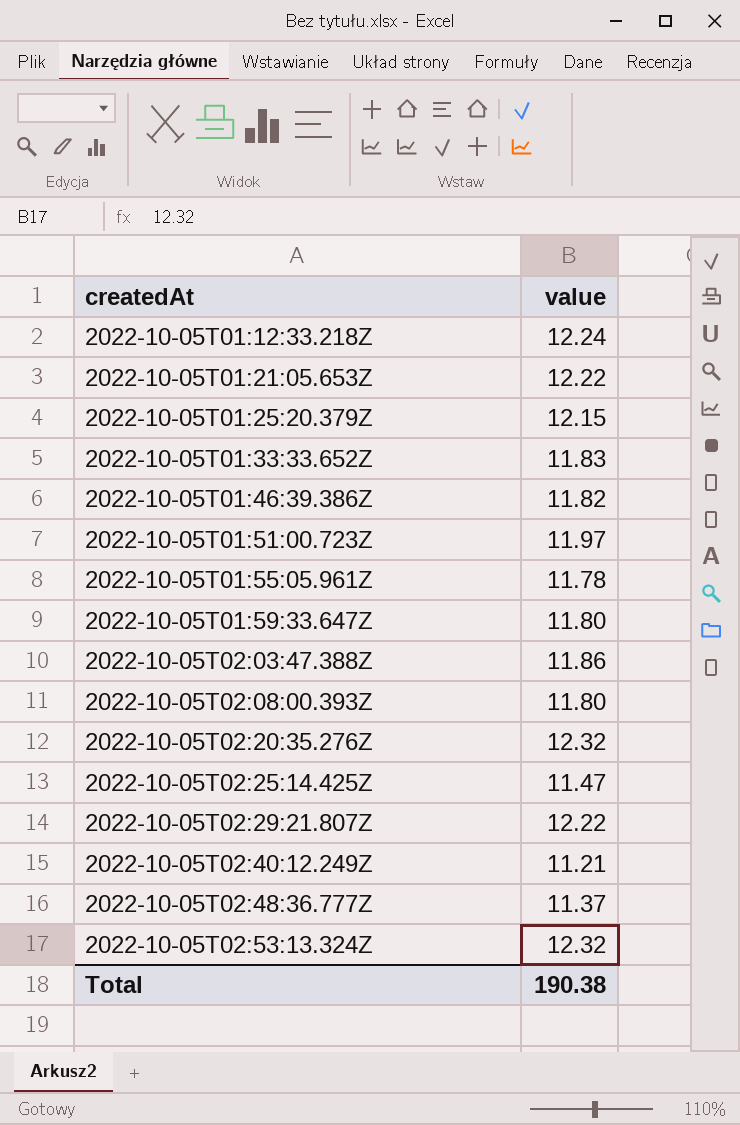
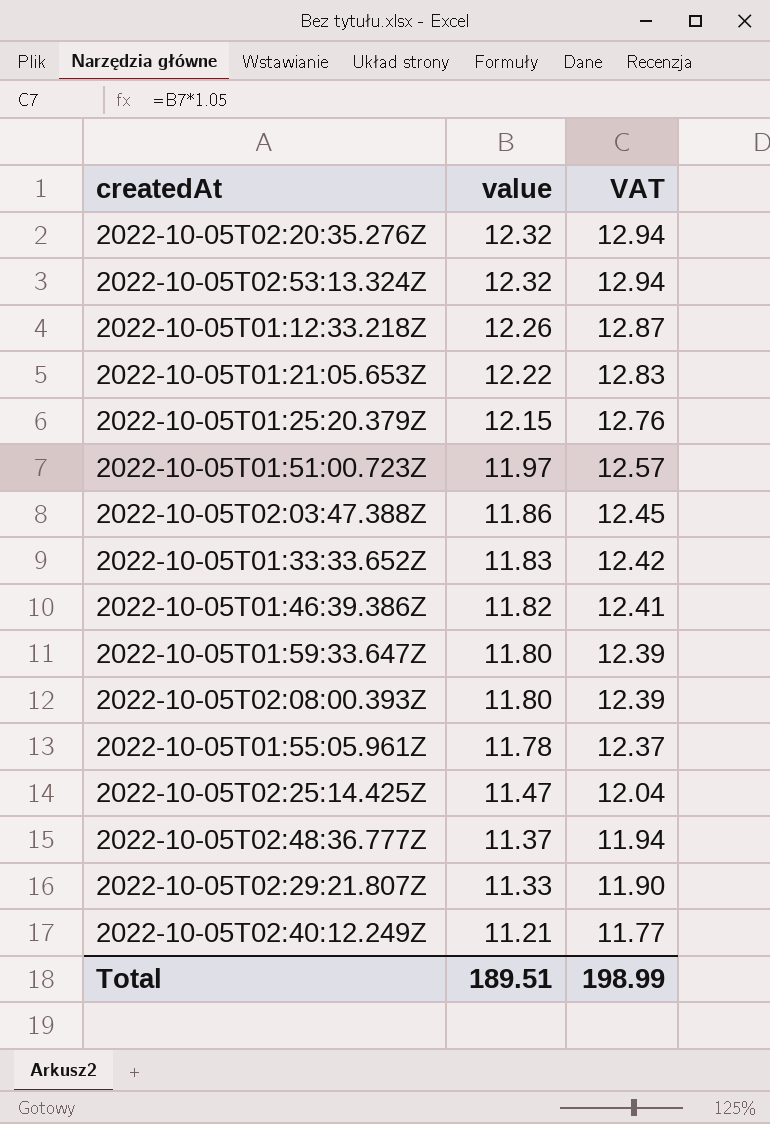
row order: createdAt ascending -> value descending
column VAT | formula: none -> [value] * 1.05
2022-10-05T01:12:33.218Z | value: 12.24 -> 12.26
2022-10-05T02:29:21.807Z | value: 12.22 -> 11.33
Total | value: 190.38 -> 189.51

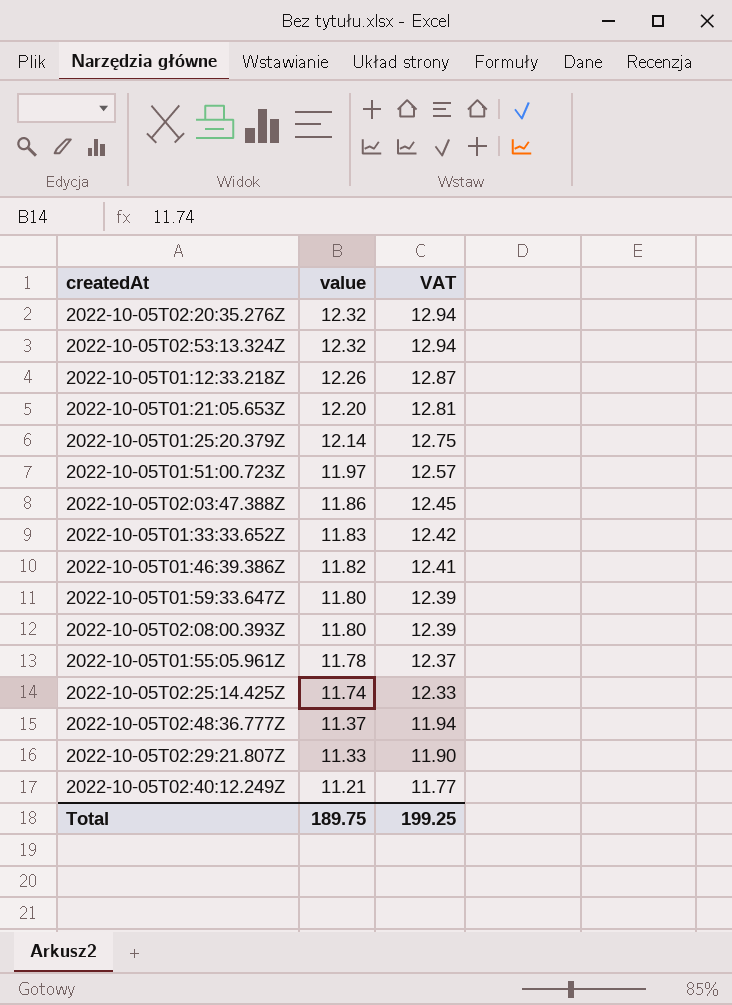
2022-10-05T01:21:05.653Z | value: 12.22 -> 12.20
2022-10-05T01:21:05.653Z | VAT: 12.83 -> 12.81
2022-10-05T01:25:20.379Z | value: 12.15 -> 12.14
2022-10-05T01:25:20.379Z | VAT: 12.76 -> 12.75
2022-10-05T02:25:14.425Z | value: 11.47 -> 11.74
2022-10-05T02:25:14.425Z | VAT: 12.04 -> 12.33
Total | value: 189.51 -> 189.75
Total | VAT: 198.99 -> 199.25

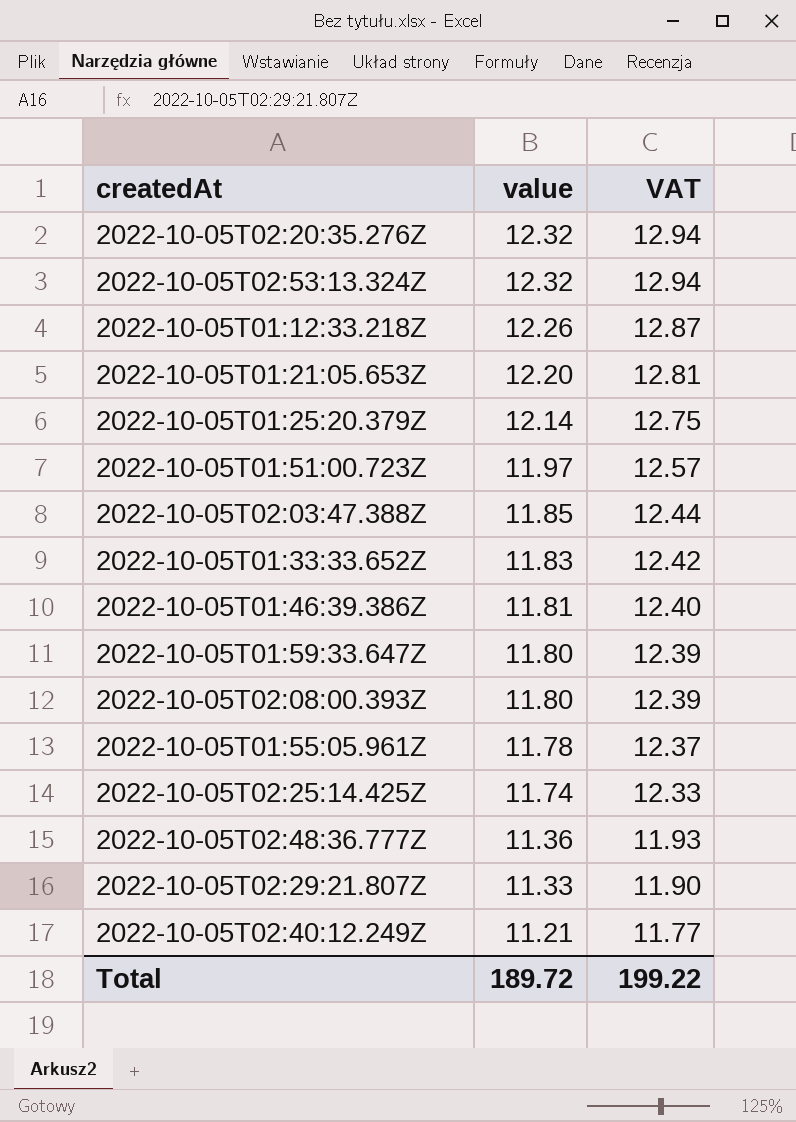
2022-10-05T02:03:47.388Z | value: 11.86 -> 11.85
2022-10-05T02:03:47.388Z | VAT: 12.45 -> 12.44
2022-10-05T01:46:39.386Z | value: 11.82 -> 11.81
2022-10-05T01:46:39.386Z | VAT: 12.41 -> 12.40
2022-10-05T02:48:36.777Z | value: 11.37 -> 11.36
2022-10-05T02:48:36.777Z | VAT: 11.94 -> 11.93
Total | value: 189.75 -> 189.72
Total | VAT: 199.25 -> 199.22

